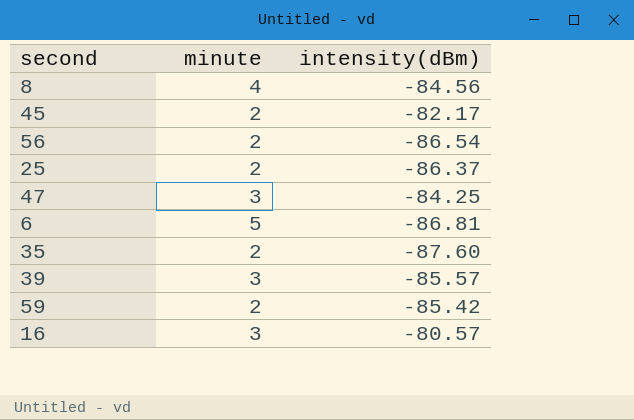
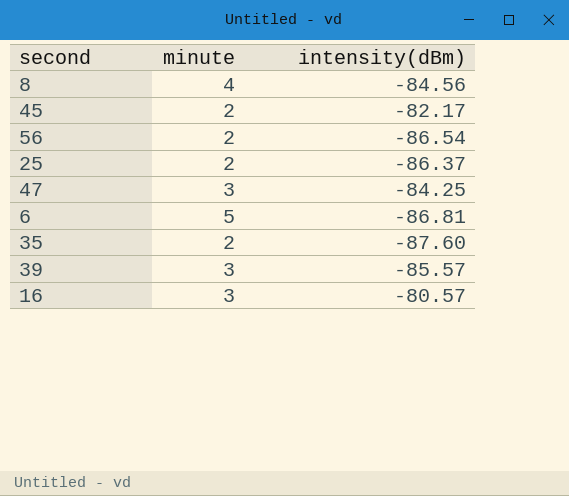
row 59: 2 | -85.42 -> none

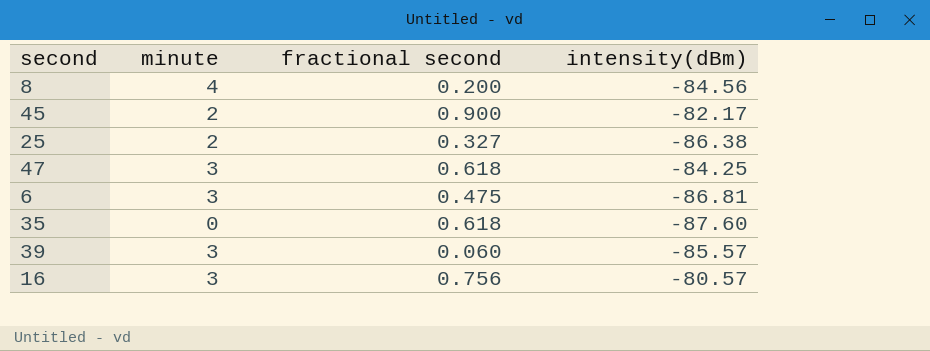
column fractional second | position: none -> 3
row 56: 2 | -86.54 -> none
25 | intensity(dBm): -86.37 -> -86.38
6 | minute: 5 -> 3
35 | minute: 2 -> 0

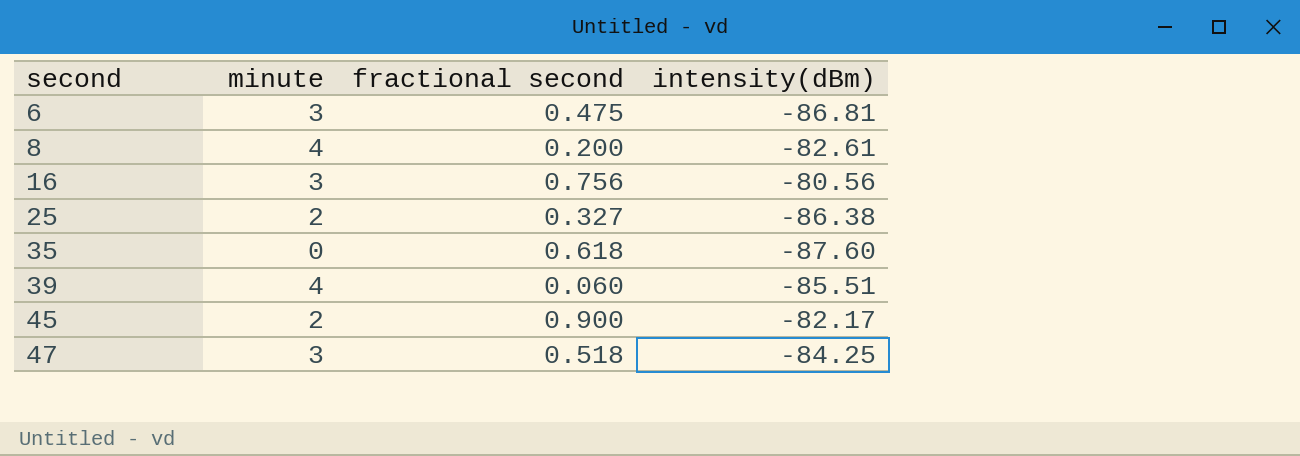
row order: none -> second ascending
8 | intensity(dBm): -84.56 -> -82.61
16 | intensity(dBm): -80.57 -> -80.56
39 | minute: 3 -> 4
39 | intensity(dBm): -85.57 -> -85.51
47 | fractional second: 0.618 -> 0.518

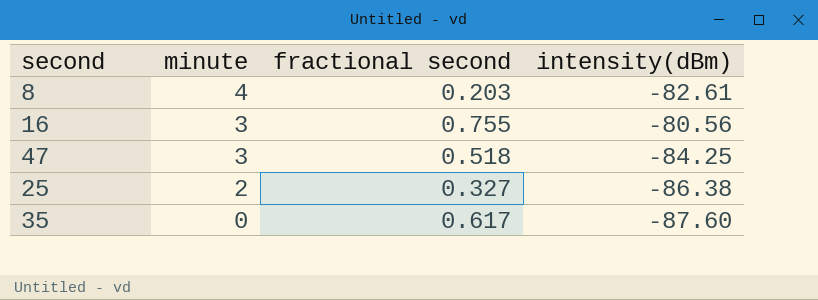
row order: second ascending -> minute descending
row 6: 3 | 0.475 | -86.81 -> none
row 39: 4 | 0.060 | -85.51 -> none
row 45: 2 | 0.900 | -82.17 -> none
8 | fractional second: 0.200 -> 0.203
16 | fractional second: 0.756 -> 0.755
35 | fractional second: 0.618 -> 0.617

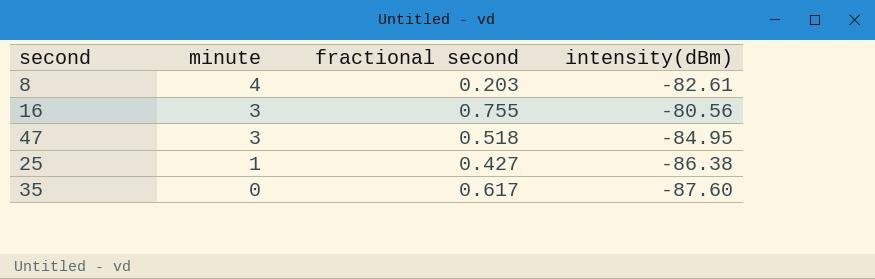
47 | intensity(dBm): -84.25 -> -84.95
25 | minute: 2 -> 1
25 | fractional second: 0.327 -> 0.427

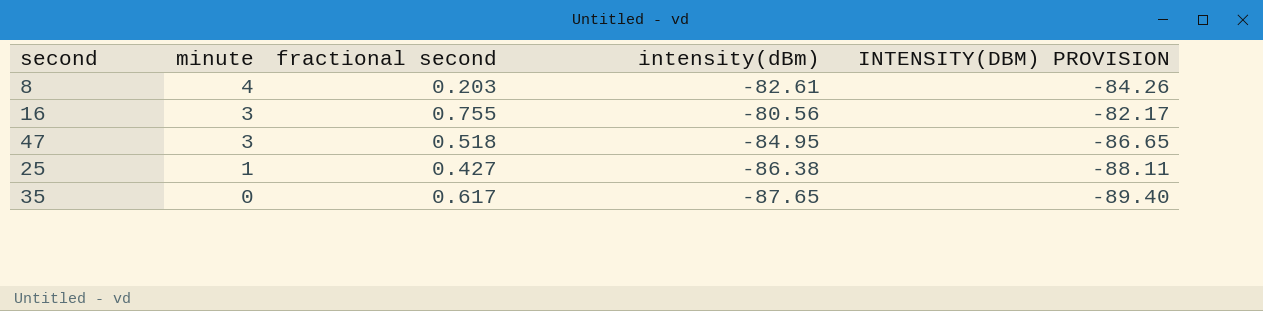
column INTENSITY(DBM) PROVISION | formula: none -> [intensity(dBm)] * 1.02
35 | intensity(dBm): -87.60 -> -87.65

